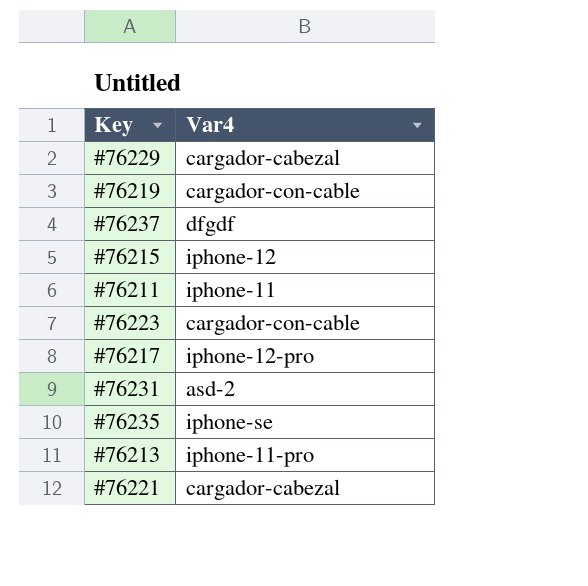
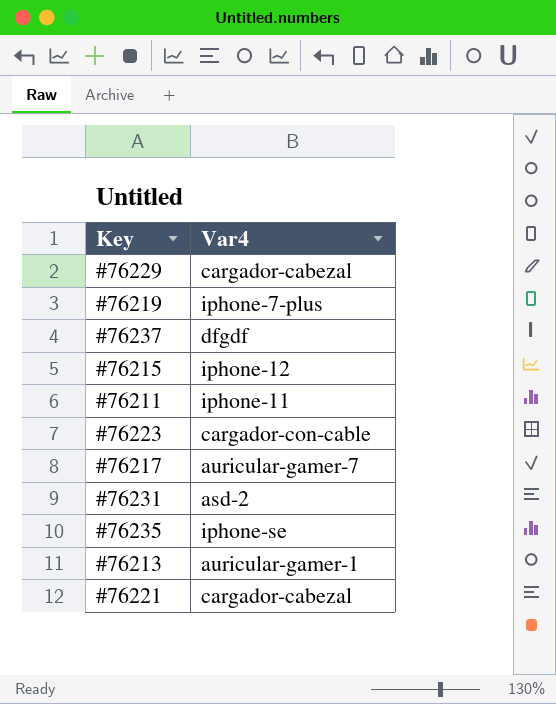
#76219 | Var4: cargador-con-cable -> iphone-7-plus
#76217 | Var4: iphone-12-pro -> auricular-gamer-7
#76213 | Var4: iphone-11-pro -> auricular-gamer-1

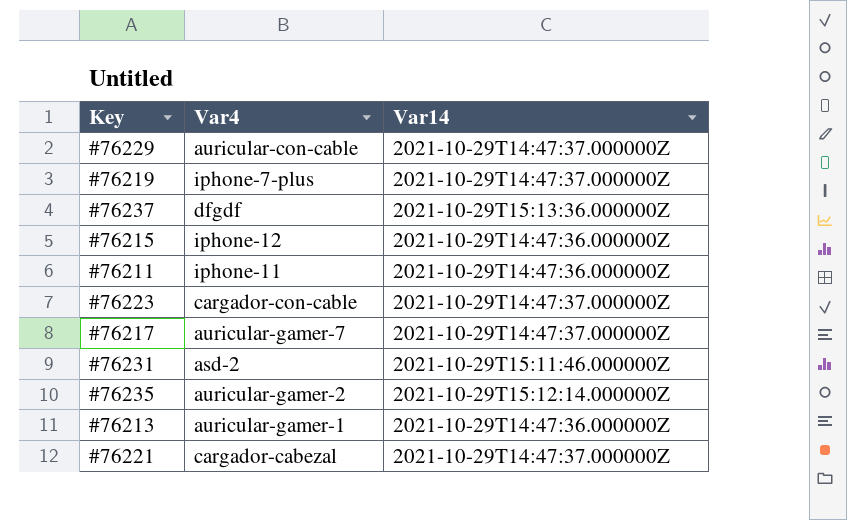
column Var14 | position: none -> 3
#76229 | Var4: cargador-cabezal -> auricular-con-cable
#76235 | Var4: iphone-se -> auricular-gamer-2

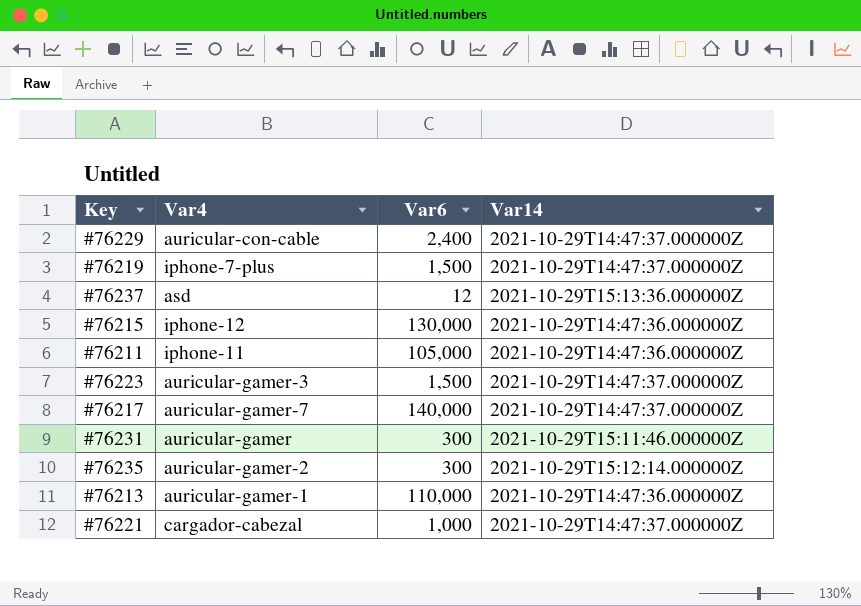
column Var6 | position: none -> 3
#76237 | Var4: dfgdf -> asd
#76223 | Var4: cargador-con-cable -> auricular-gamer-3
#76231 | Var4: asd-2 -> auricular-gamer

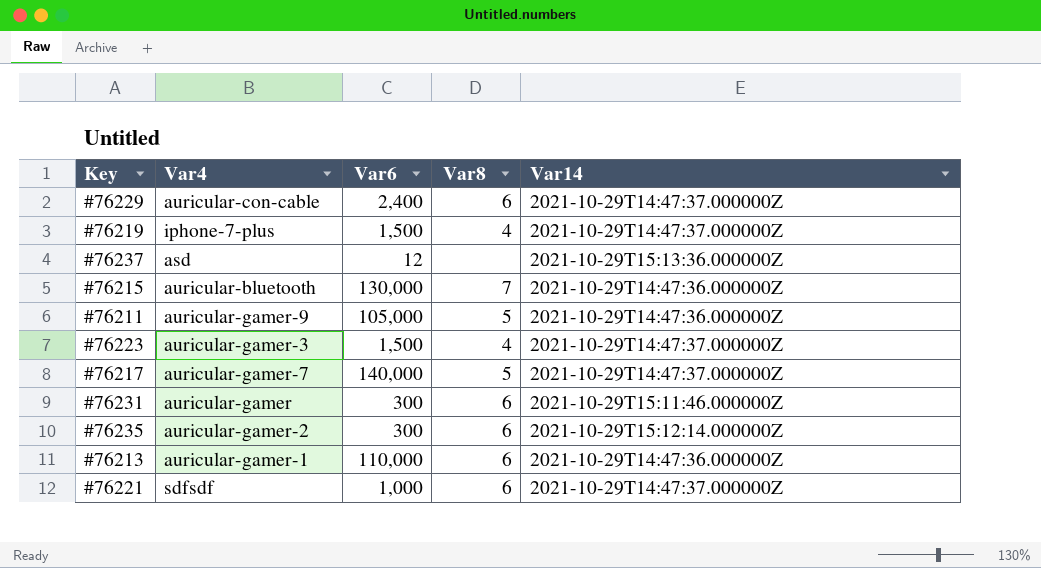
column Var8 | position: none -> 4
#76215 | Var4: iphone-12 -> auricular-bluetooth
#76211 | Var4: iphone-11 -> auricular-gamer-9
#76221 | Var4: cargador-cabezal -> sdfsdf

